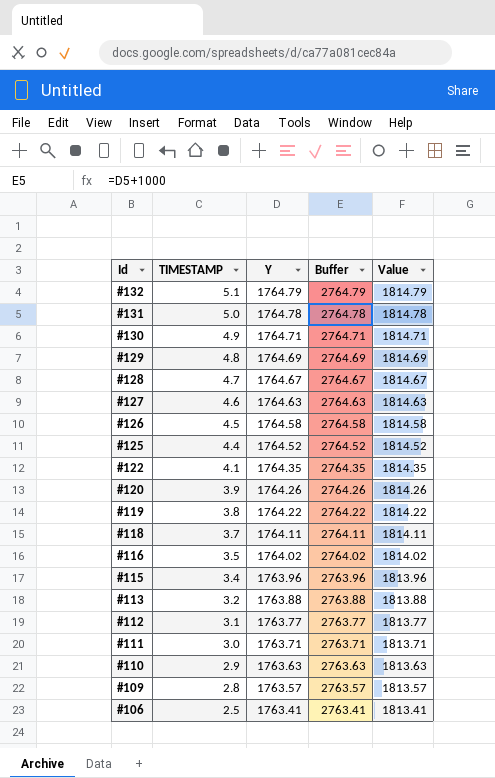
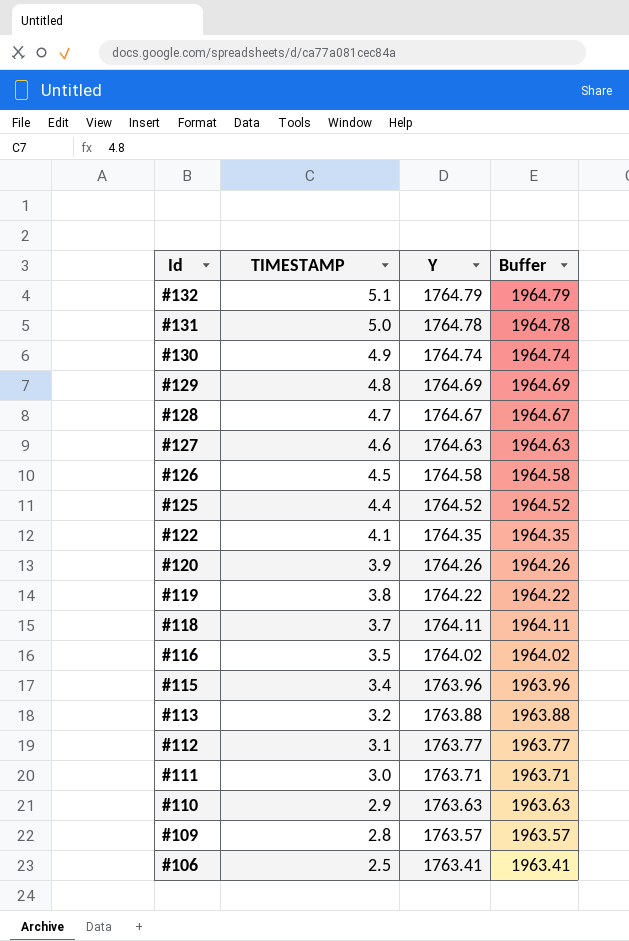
column Value | formula: [Y] + 50 -> none
column Buffer | formula: [Y] + 1000 -> [Y] + 200
#130 | Y: 1764.71 -> 1764.74

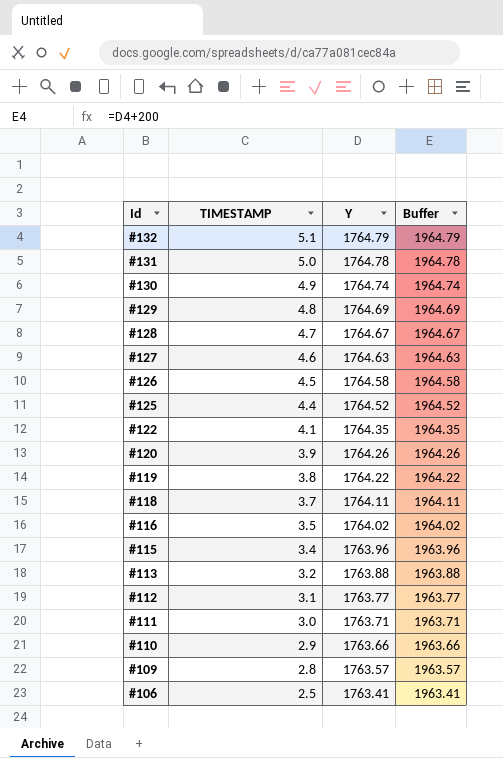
#110 | Y: 1763.63 -> 1763.66
#110 | Buffer: 1963.63 -> 1963.66

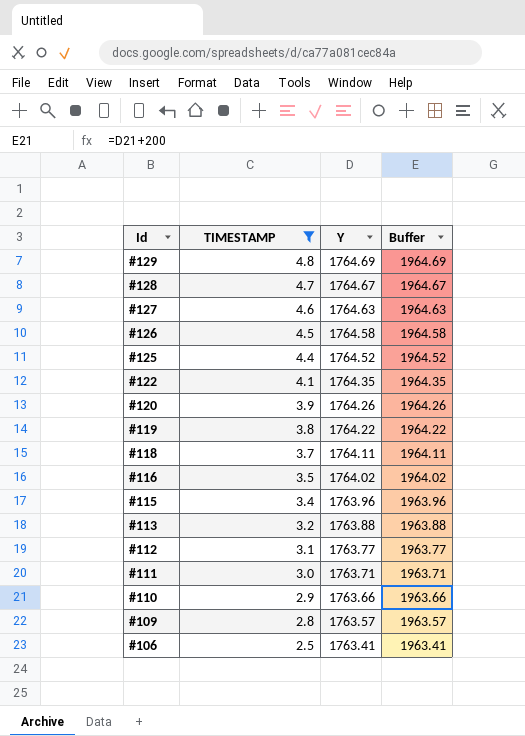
filter: none -> TIMESTAMP <= 4.8

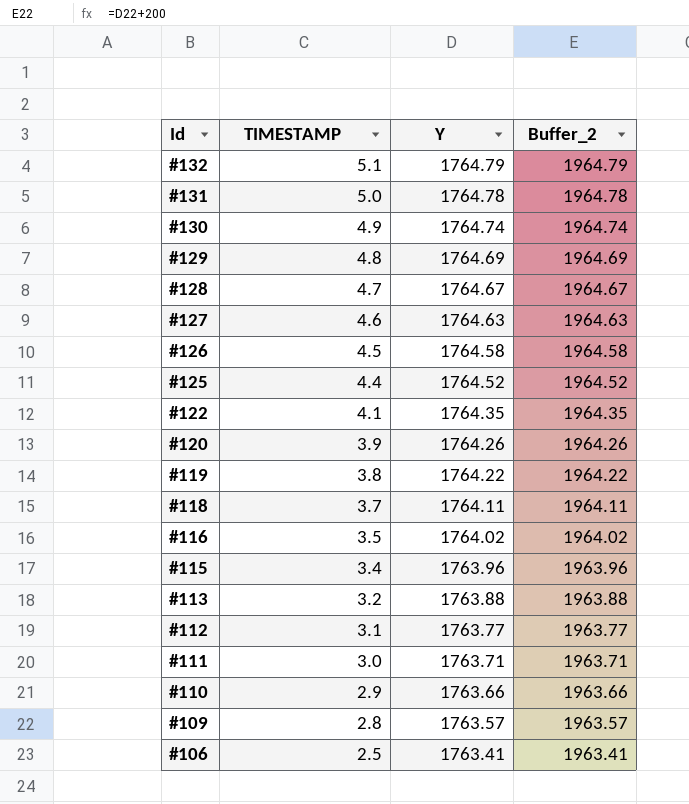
filter: TIMESTAMP <= 4.8 -> none
column name: Buffer -> Buffer_2

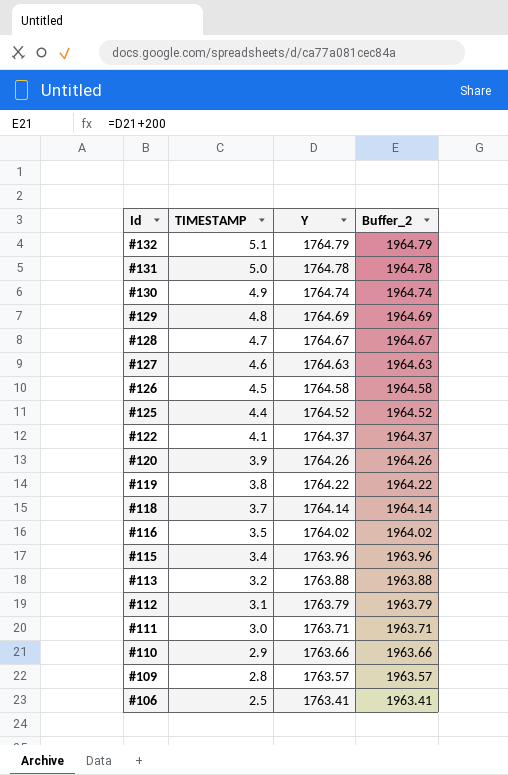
#122 | Y: 1764.35 -> 1764.37
#122 | Buffer_2: 1964.35 -> 1964.37
#118 | Y: 1764.11 -> 1764.14
#118 | Buffer_2: 1964.11 -> 1964.14
#112 | Y: 1763.77 -> 1763.79
#112 | Buffer_2: 1963.77 -> 1963.79

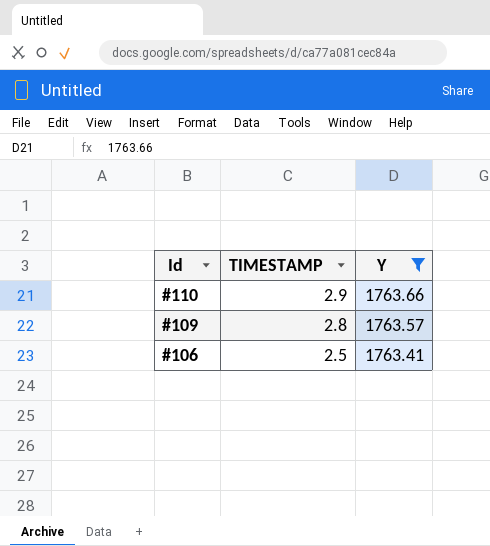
filter: none -> Y <= 1763.66
column Buffer_2 | formula: [Y] + 200 -> none

